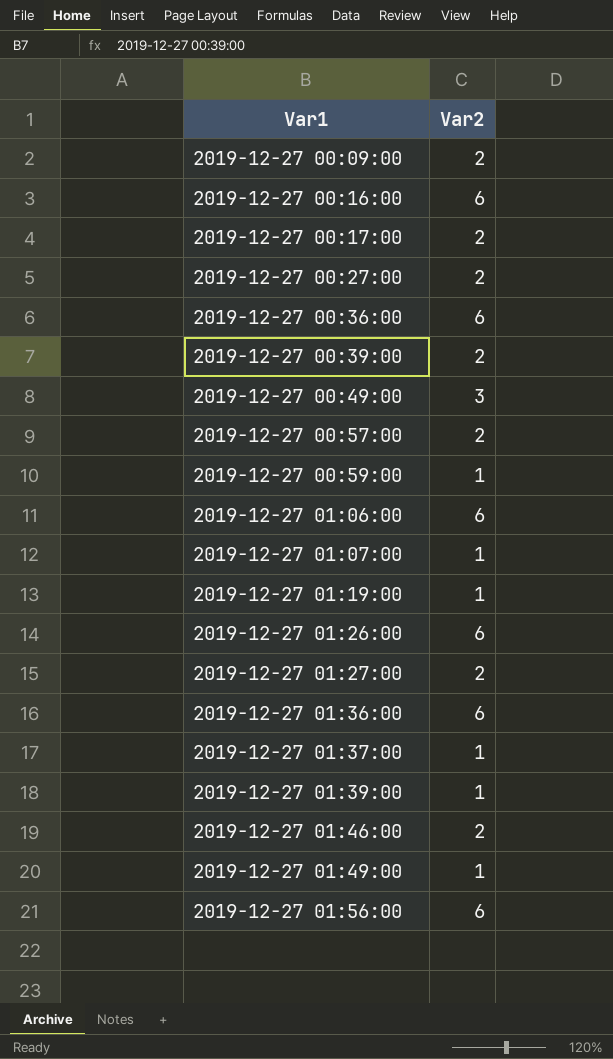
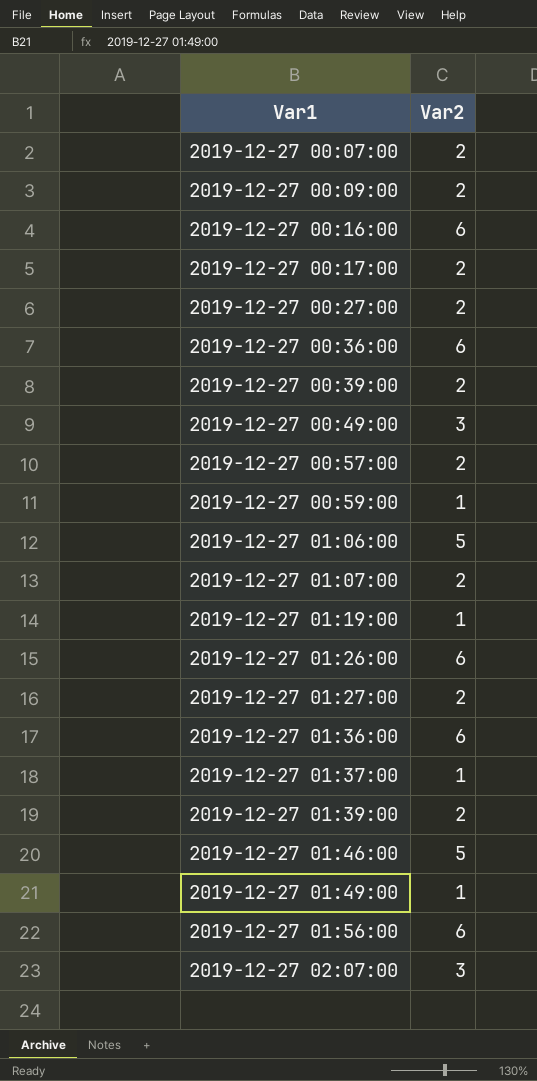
row 2019-12-27 00:07:00: none -> 2
2019-12-27 01:06:00 | Var2: 6 -> 5
2019-12-27 01:07:00 | Var2: 1 -> 2
2019-12-27 01:39:00 | Var2: 1 -> 2
2019-12-27 01:46:00 | Var2: 2 -> 5
row 2019-12-27 02:07:00: none -> 3

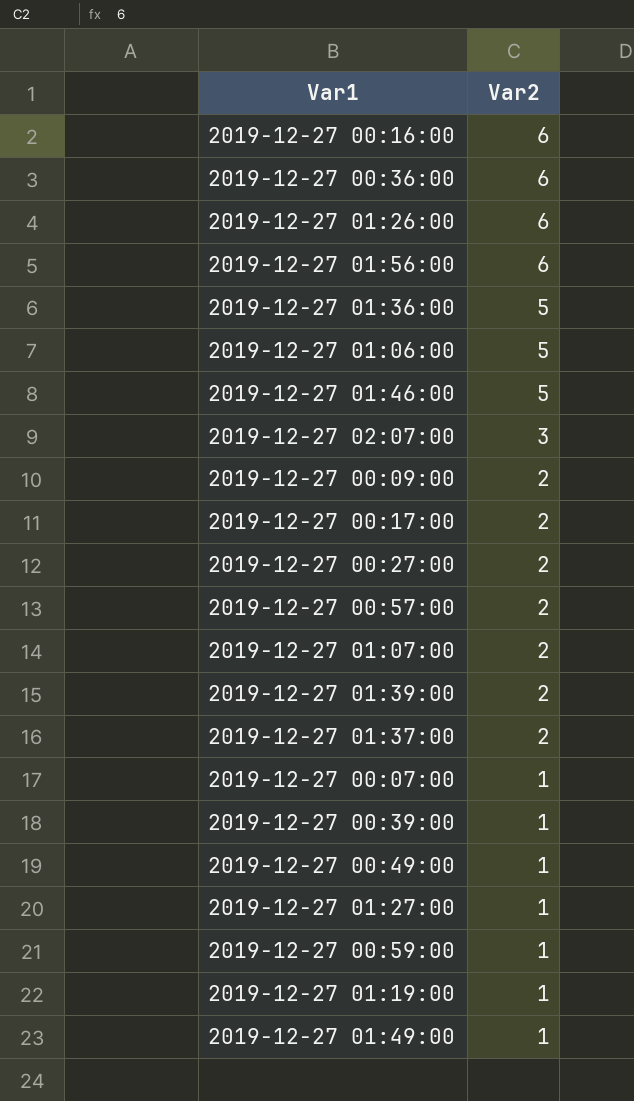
row order: Var1 ascending -> Var2 descending
2019-12-27 01:36:00 | Var2: 6 -> 5
2019-12-27 01:37:00 | Var2: 1 -> 2
2019-12-27 00:07:00 | Var2: 2 -> 1
2019-12-27 00:39:00 | Var2: 2 -> 1
2019-12-27 00:49:00 | Var2: 3 -> 1
2019-12-27 01:27:00 | Var2: 2 -> 1

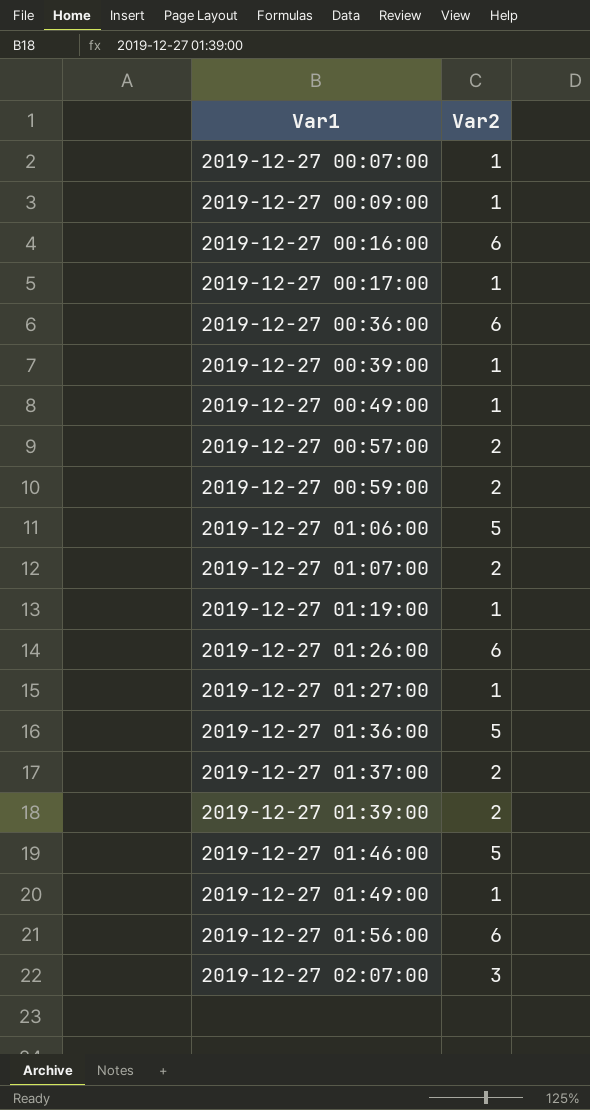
row order: Var2 descending -> Var1 ascending
row 2019-12-27 00:27:00: 2 -> none
2019-12-27 00:09:00 | Var2: 2 -> 1
2019-12-27 00:17:00 | Var2: 2 -> 1
2019-12-27 00:59:00 | Var2: 1 -> 2

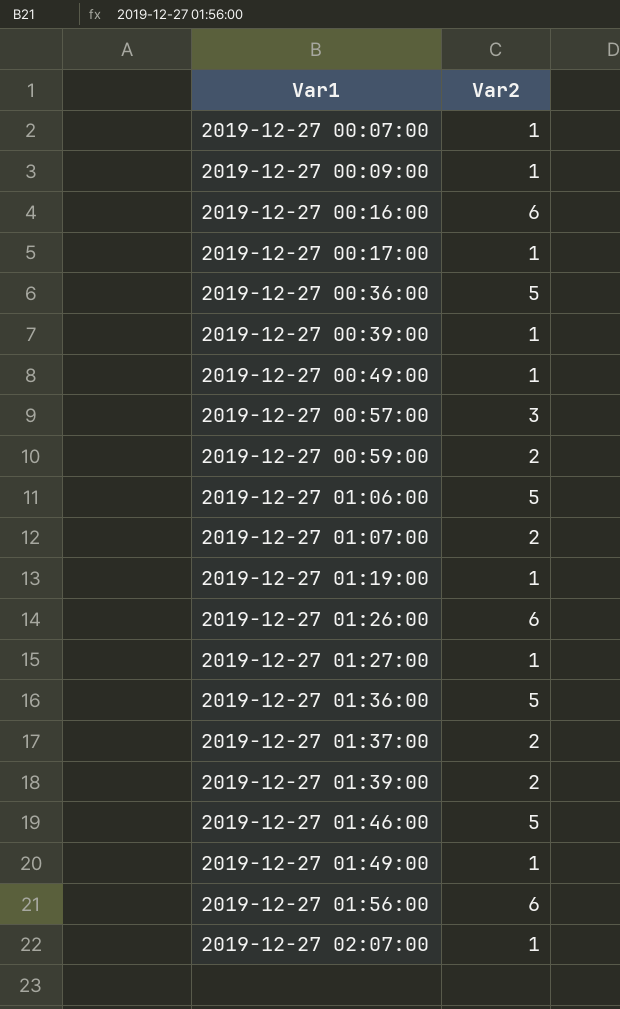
2019-12-27 00:36:00 | Var2: 6 -> 5
2019-12-27 00:57:00 | Var2: 2 -> 3
2019-12-27 02:07:00 | Var2: 3 -> 1

